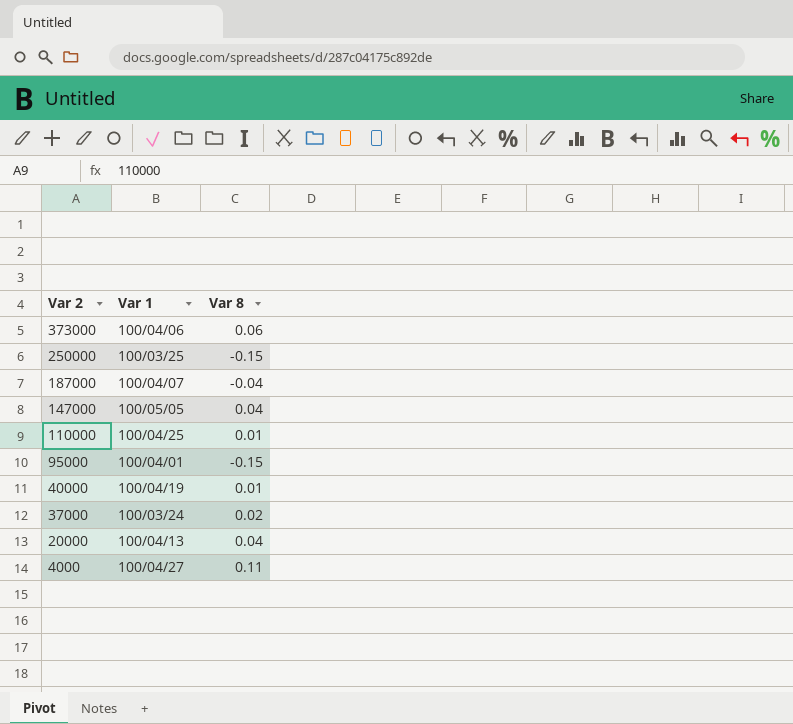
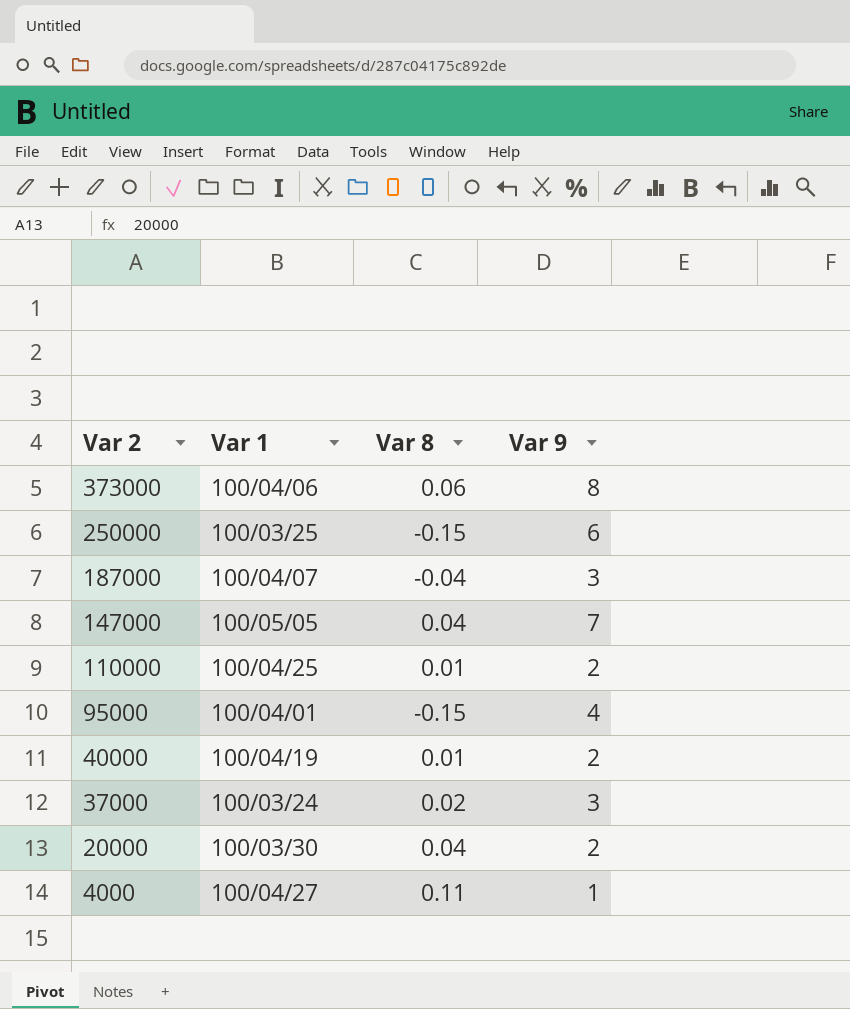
column Var 9 | position: none -> 4
20000 | Var 1: 100/04/13 -> 100/03/30

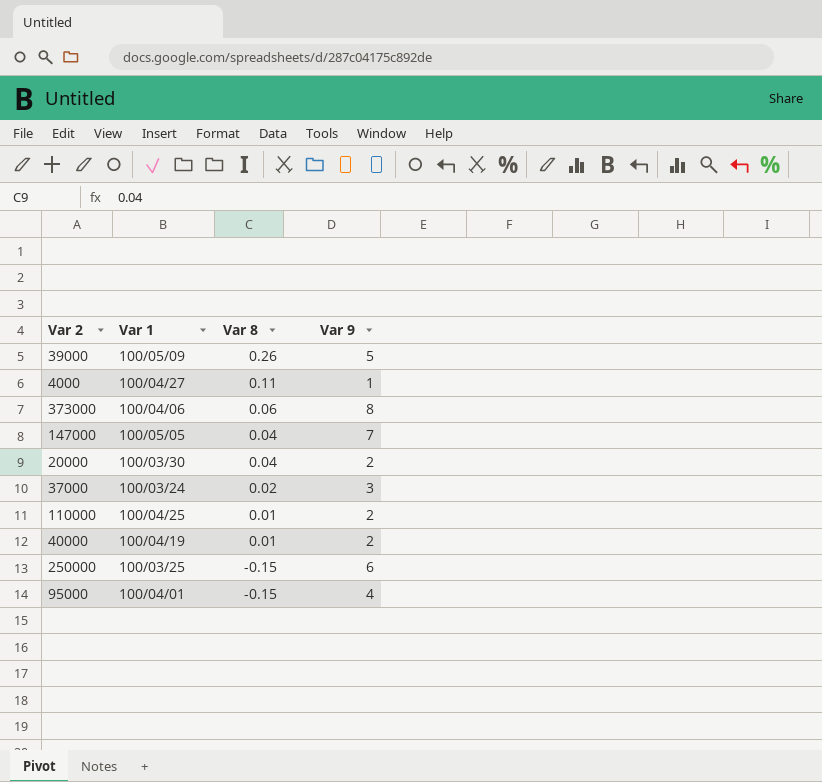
row order: Var 2 descending -> Var 8 descending
row 187000: 100/04/07 | -0.04 | 3 -> none
row 39000: none -> 100/05/09 | 0.26 | 5

